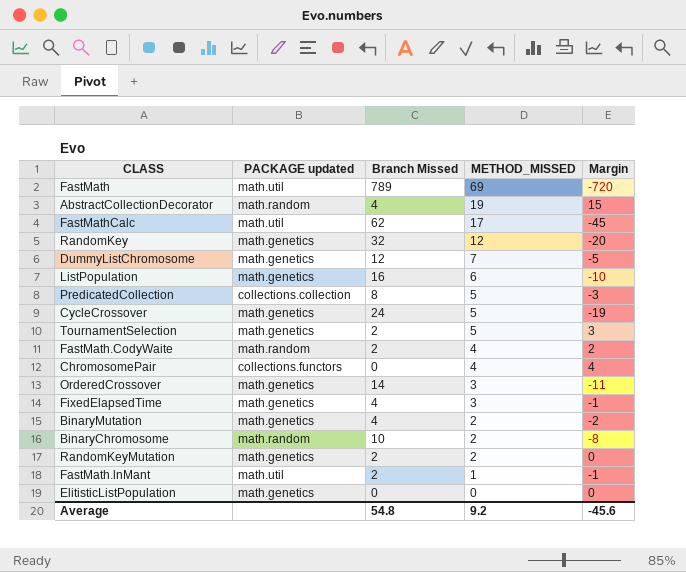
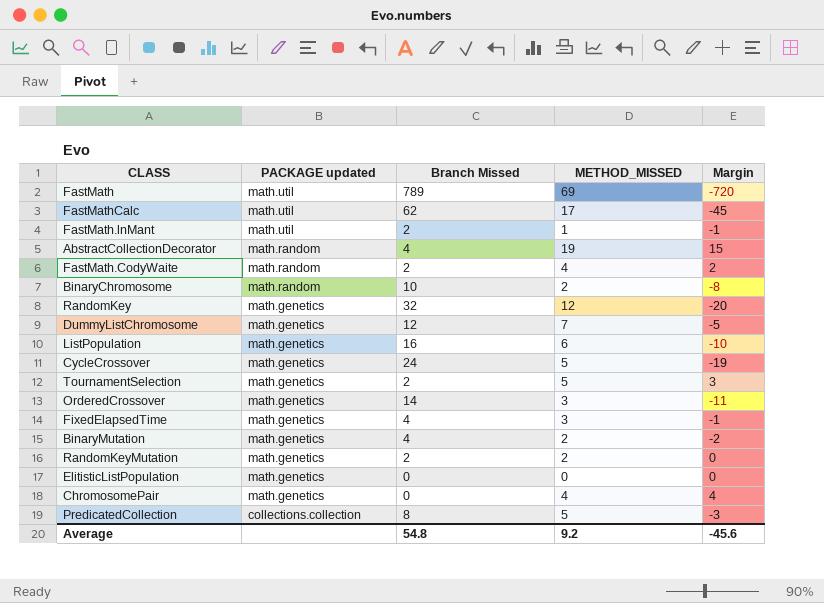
row order: METHOD_MISSED descending -> PACKAGE updated descending
ChromosomePair | PACKAGE updated: collections.functors -> math.genetics

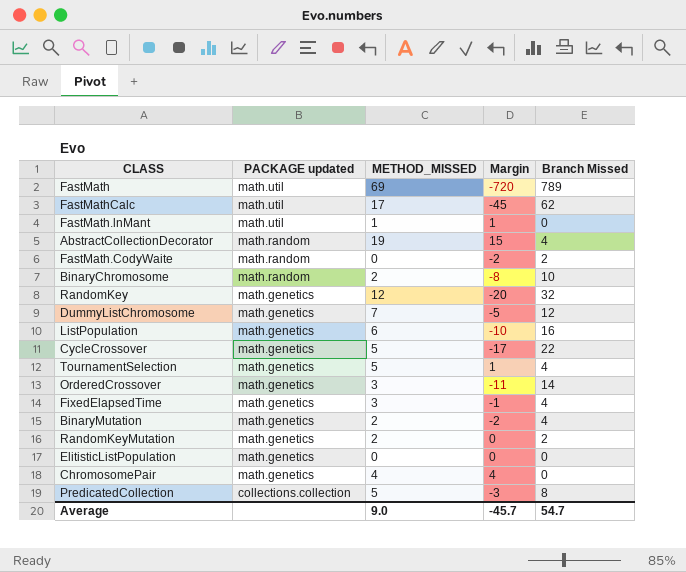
column Branch Missed | position: 3 -> 5
FastMath.lnMant | Margin: -1 -> 1
FastMath.lnMant | Branch Missed: 2 -> 0
FastMath.CodyWaite | METHOD_MISSED: 4 -> 0
FastMath.CodyWaite | Margin: 2 -> -2
CycleCrossover | Margin: -19 -> -17
CycleCrossover | Branch Missed: 24 -> 22
TournamentSelection | Margin: 3 -> 1
TournamentSelection | Branch Missed: 2 -> 4
Average | METHOD_MISSED: 9.2 -> 9.0
Average | Margin: -45.6 -> -45.7
Average | Branch Missed: 54.8 -> 54.7

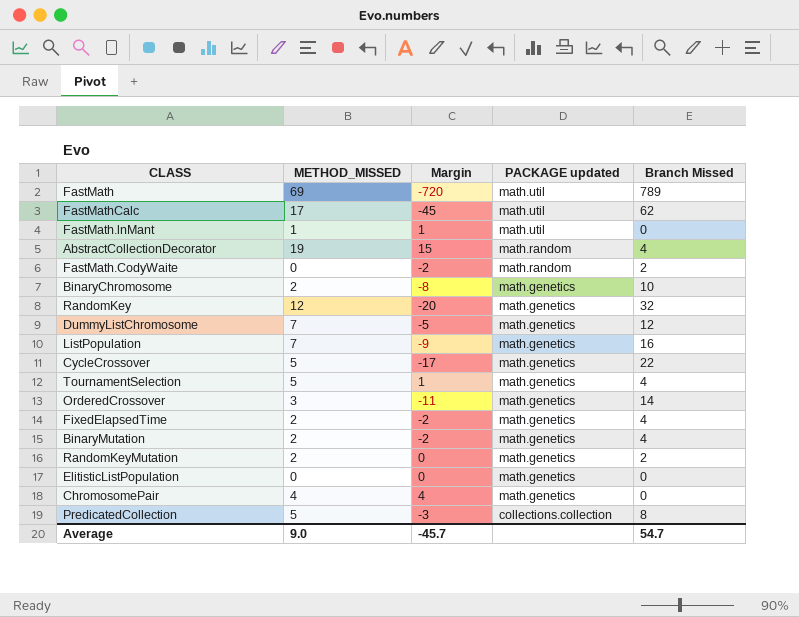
column PACKAGE updated | position: 2 -> 4
BinaryChromosome | PACKAGE updated: math.random -> math.genetics
ListPopulation | METHOD_MISSED: 6 -> 7
ListPopulation | Margin: -10 -> -9
FixedElapsedTime | METHOD_MISSED: 3 -> 2
FixedElapsedTime | Margin: -1 -> -2

